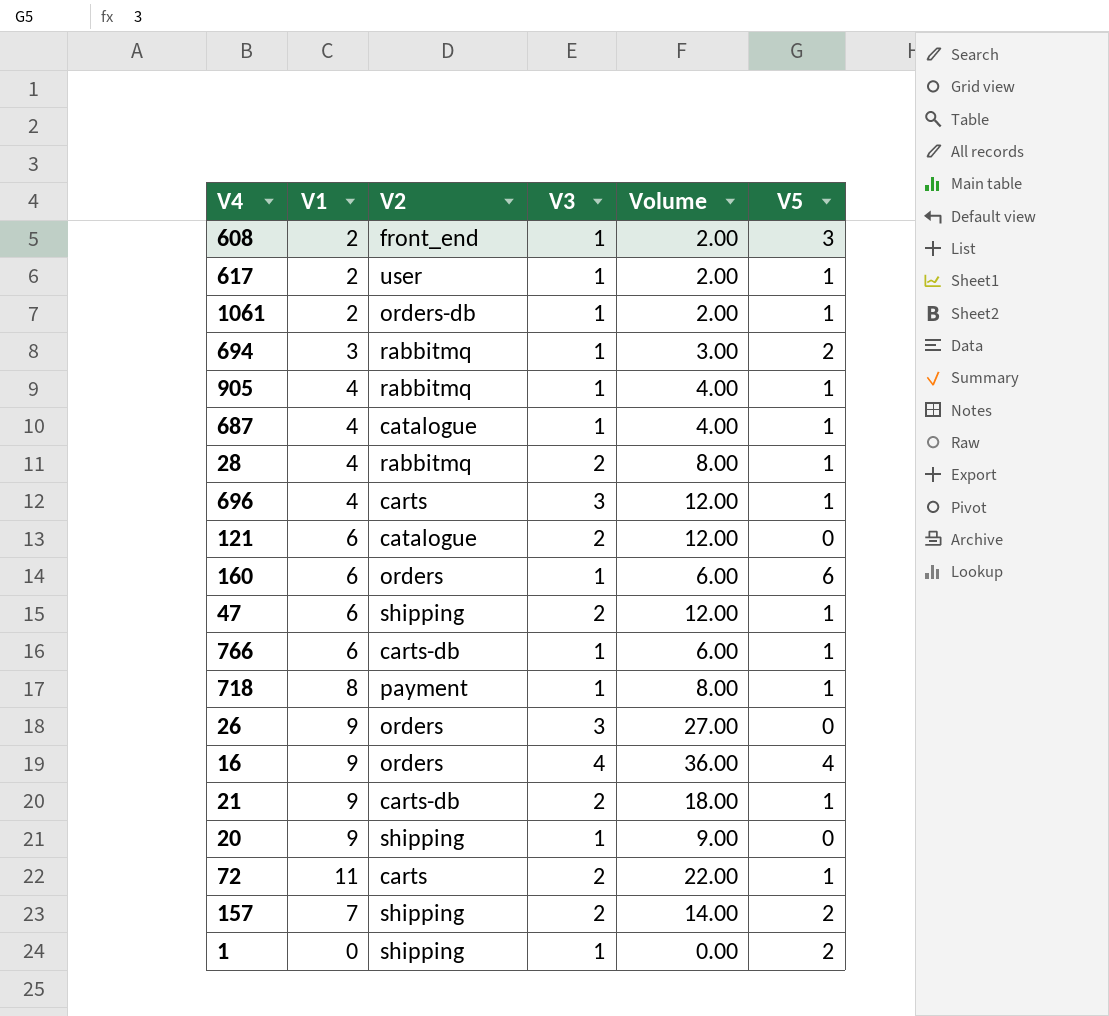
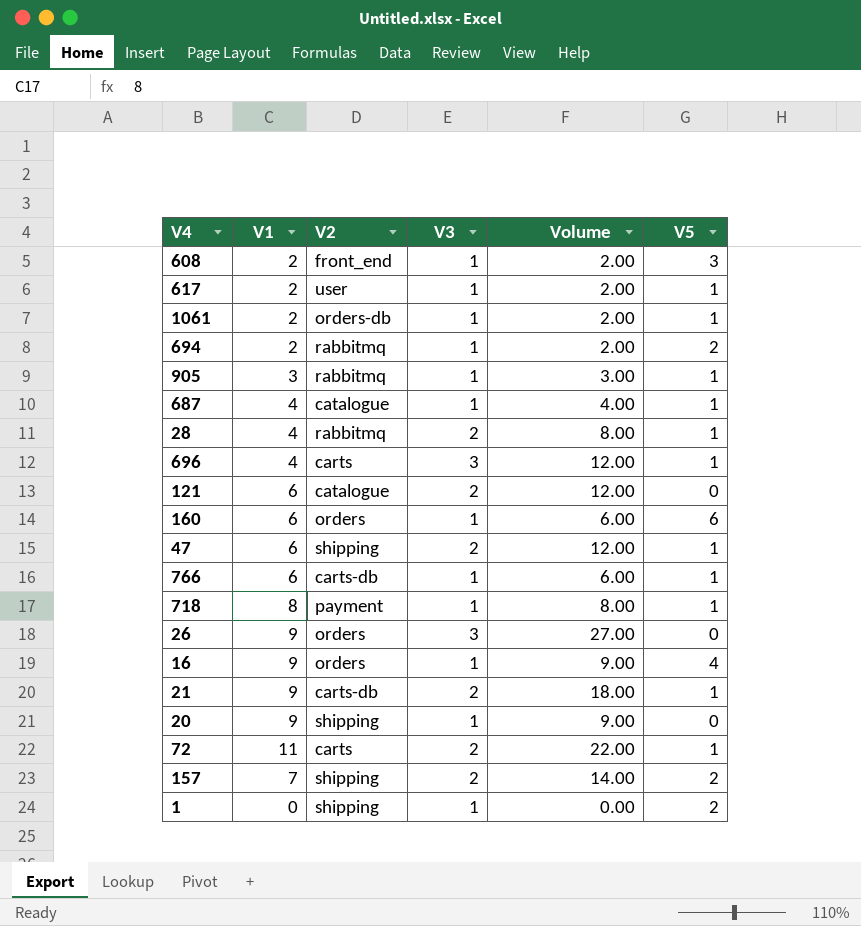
694 | V1: 3 -> 2
694 | Volume: 3.00 -> 2.00
905 | V1: 4 -> 3
905 | Volume: 4.00 -> 3.00
16 | V3: 4 -> 1
16 | Volume: 36.00 -> 9.00

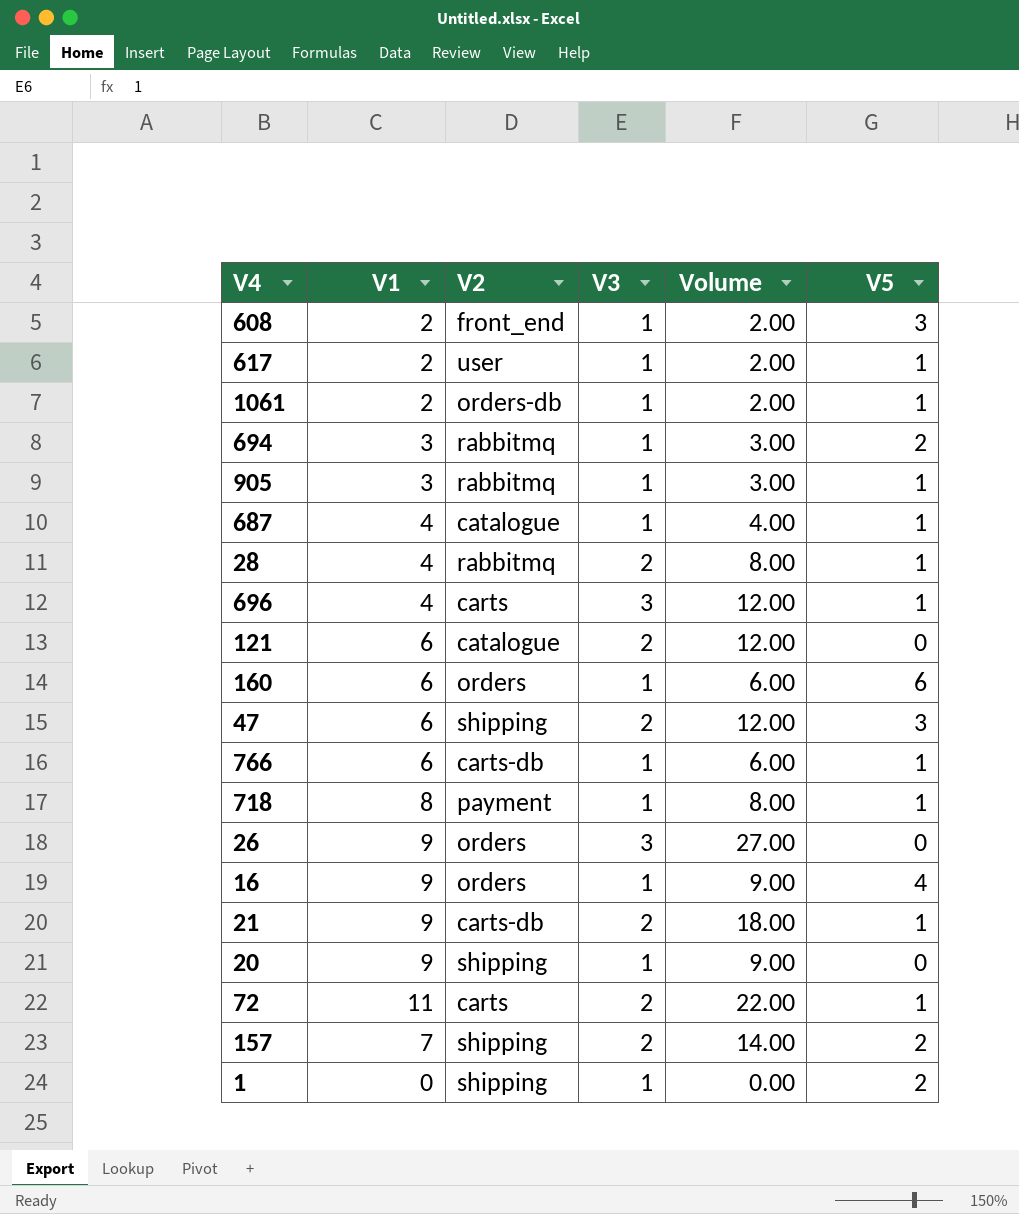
694 | V1: 2 -> 3
694 | Volume: 2.00 -> 3.00
47 | V5: 1 -> 3

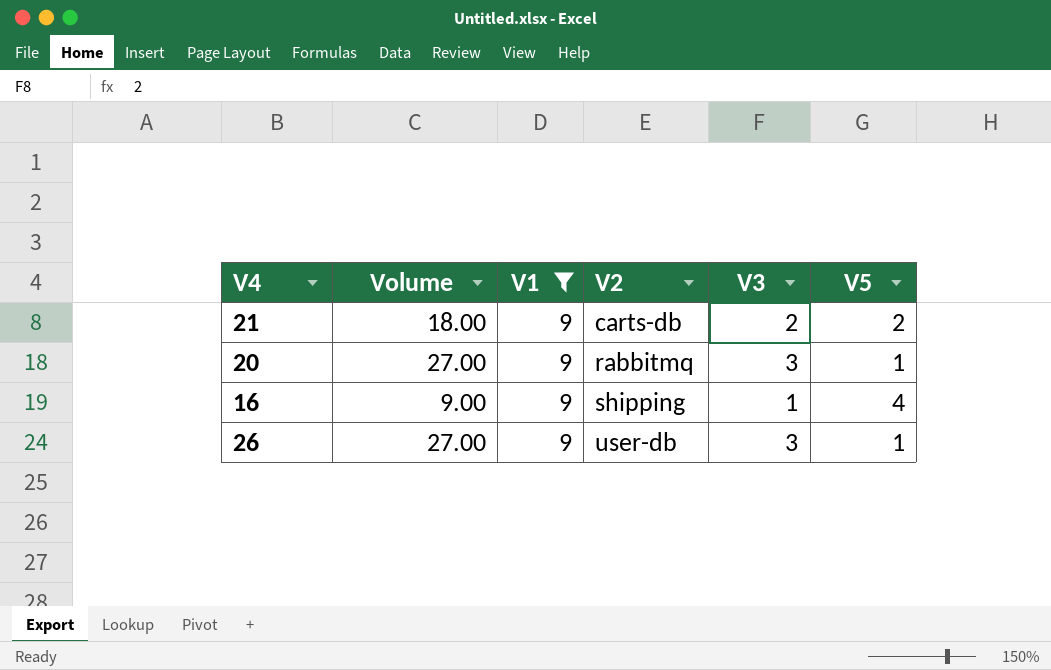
filter: none -> V1 = 9
row order: none -> V2 ascending
column Volume | position: 5 -> 2
21 | V5: 1 -> 2
20 | Volume: 9.00 -> 27.00
20 | V2: shipping -> rabbitmq
20 | V3: 1 -> 3
20 | V5: 0 -> 1
16 | V2: orders -> shipping
26 | V2: orders -> user-db
26 | V5: 0 -> 1

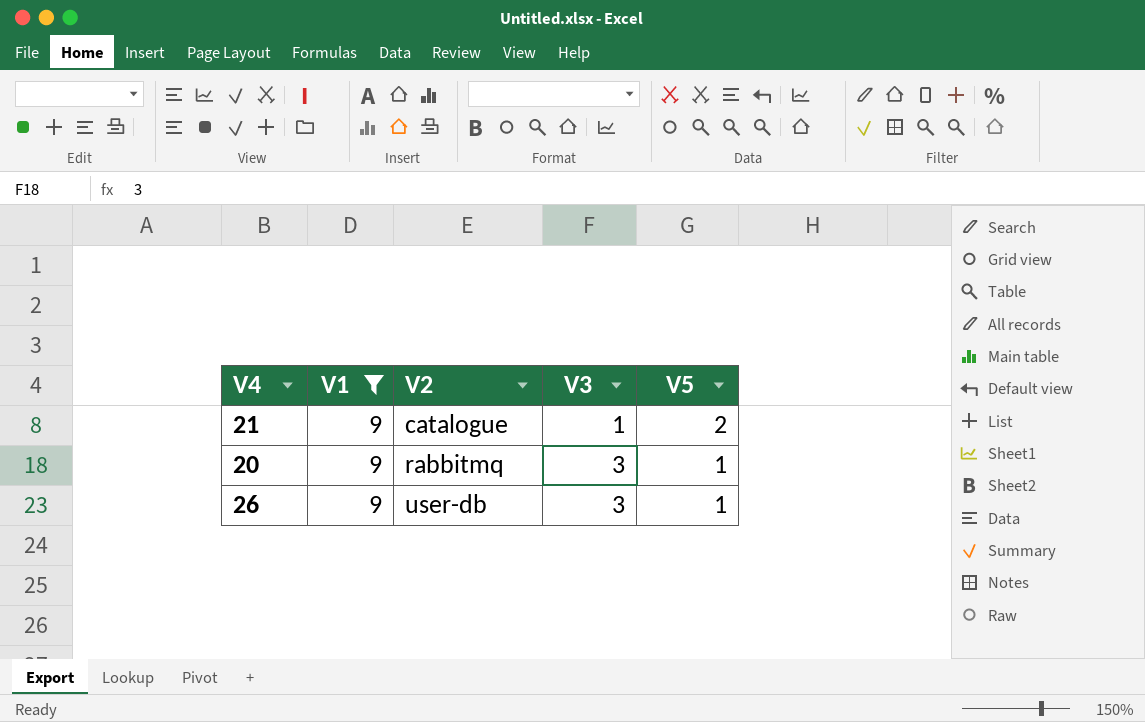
column Volume | formula: [V1] * [V3] -> none
row 16: 9.00 | 9 | shipping | 1 | 4 -> none
21 | V2: carts-db -> catalogue
21 | V3: 2 -> 1

